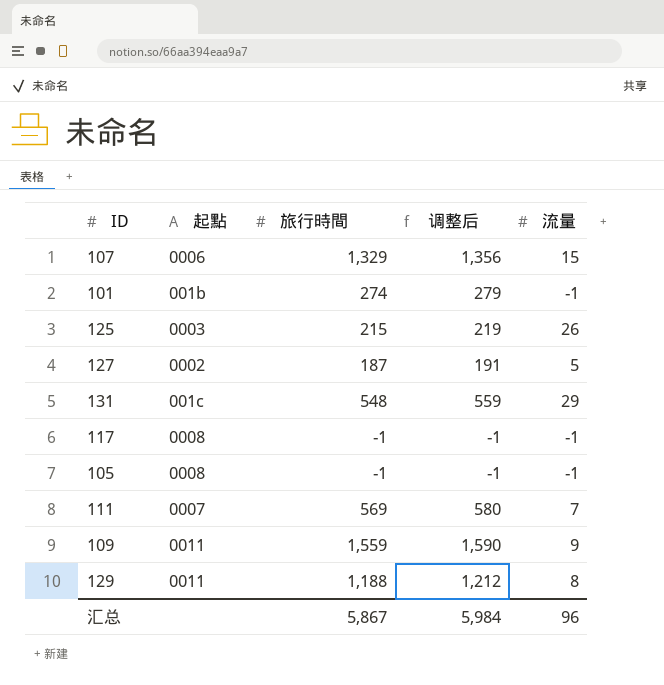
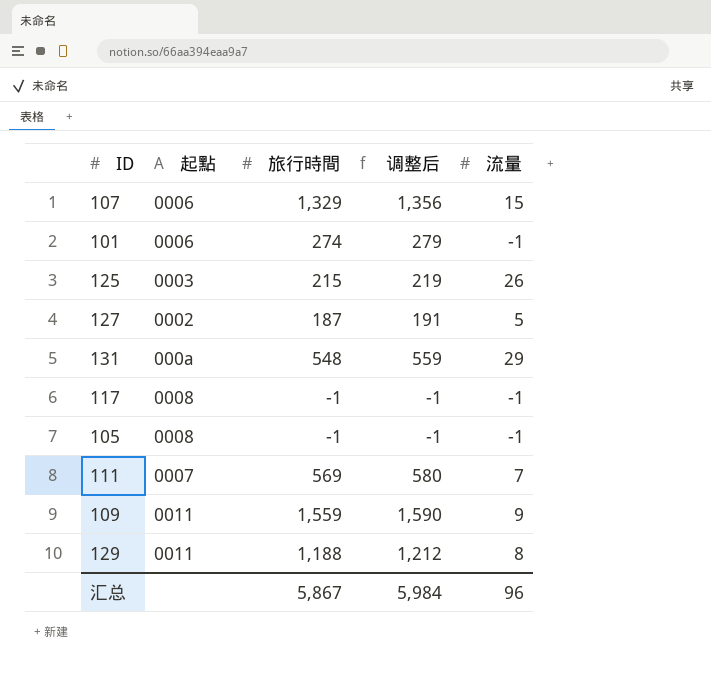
101 | 起點: 001b -> 0006
131 | 起點: 001c -> 000a

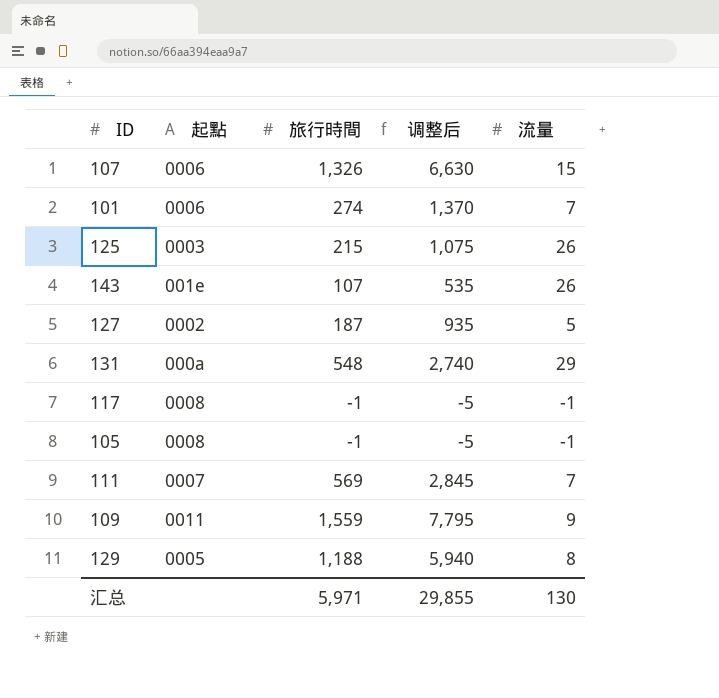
column 调整后 | formula: [旅行時間] * 1.02 -> [旅行時間] * 5
107 | 旅行時間: 1,329 -> 1,326
101 | 流量: -1 -> 7
row 143: none -> 001e | 107 | 535 | 26
129 | 起點: 0011 -> 0005
汇总 | 旅行時間: 5,867 -> 5,971
汇总 | 调整后: 5,984 -> 29,855
汇总 | 流量: 96 -> 130

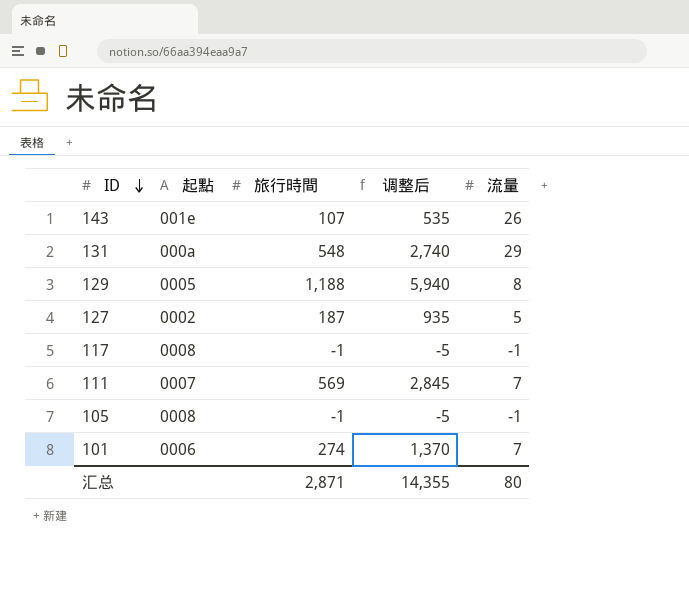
row order: none -> ID descending
row 107: 0006 | 1,326 | 6,630 | 15 -> none
row 125: 0003 | 215 | 1,075 | 26 -> none
row 109: 0011 | 1,559 | 7,795 | 9 -> none
汇总 | 旅行時間: 5,971 -> 2,871
汇总 | 调整后: 29,855 -> 14,355
汇总 | 流量: 130 -> 80

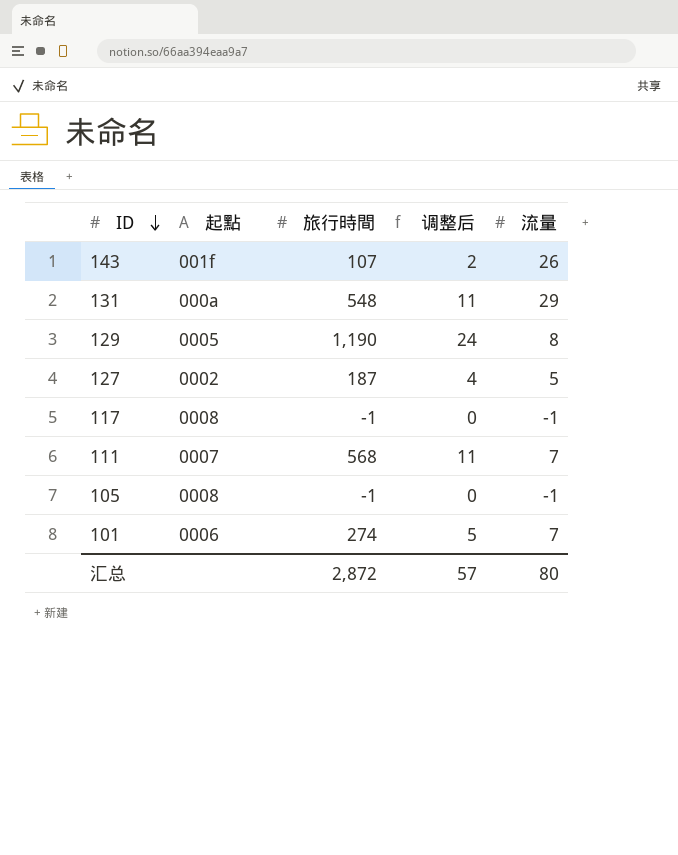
column 调整后 | formula: [旅行時間] * 5 -> [旅行時間] * 0.02
143 | 起點: 001e -> 001f
129 | 旅行時間: 1,188 -> 1,190
111 | 旅行時間: 569 -> 568
汇总 | 旅行時間: 2,871 -> 2,872
汇总 | 调整后: 14,355 -> 57

